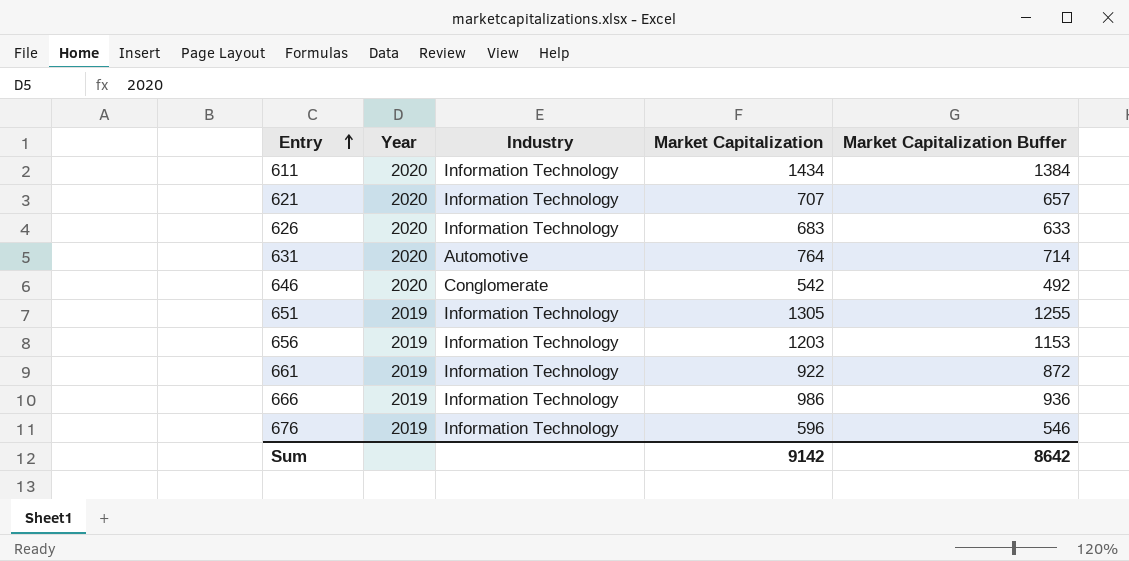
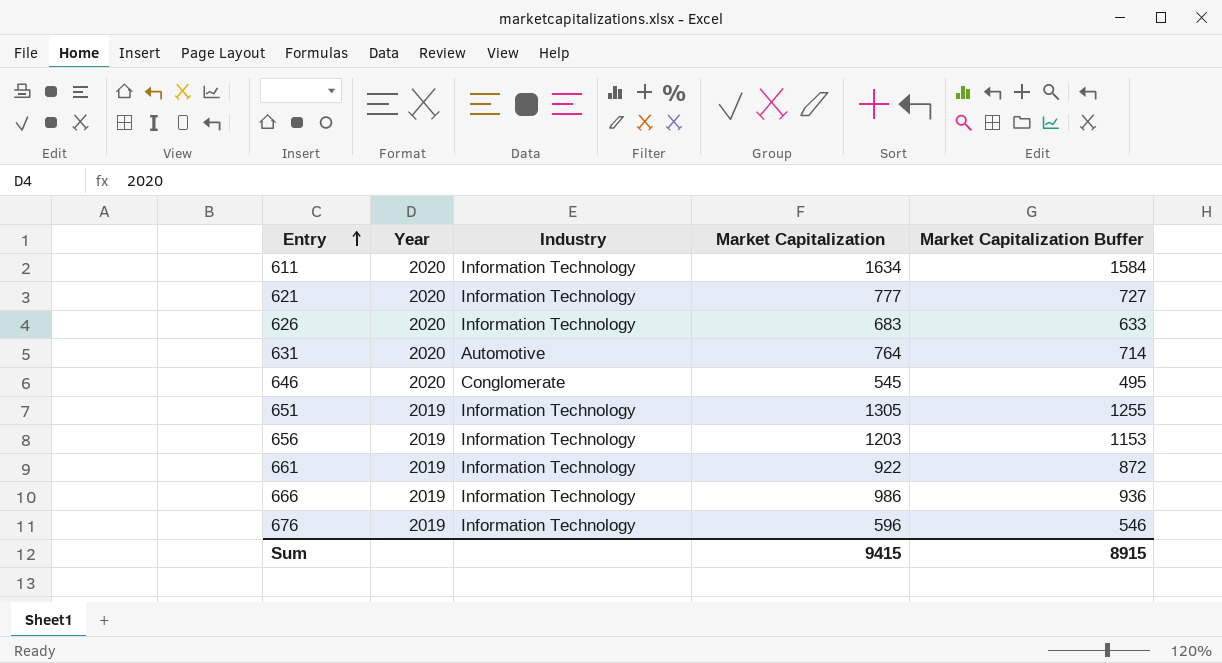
611 | Market Capitalization: 1434 -> 1634
611 | Market Capitalization Buffer: 1384 -> 1584
621 | Market Capitalization: 707 -> 777
621 | Market Capitalization Buffer: 657 -> 727
646 | Market Capitalization: 542 -> 545
646 | Market Capitalization Buffer: 492 -> 495
Sum | Market Capitalization: 9142 -> 9415
Sum | Market Capitalization Buffer: 8642 -> 8915

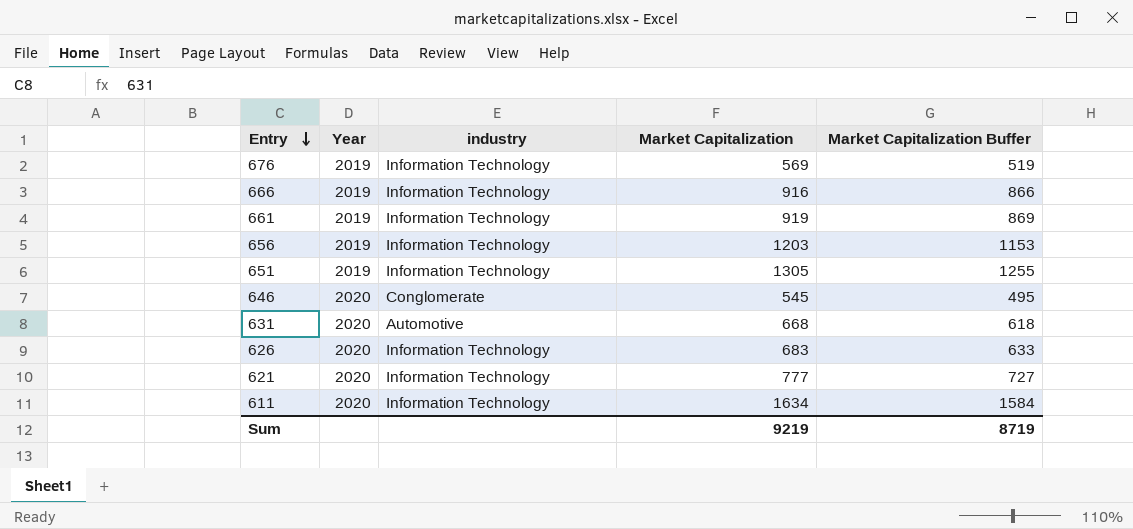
row order: Entry ascending -> Entry descending
column name: Industry -> industry
676 | Market Capitalization: 596 -> 569
676 | Market Capitalization Buffer: 546 -> 519
666 | Market Capitalization: 986 -> 916
666 | Market Capitalization Buffer: 936 -> 866
661 | Market Capitalization: 922 -> 919
661 | Market Capitalization Buffer: 872 -> 869
631 | Market Capitalization: 764 -> 668
631 | Market Capitalization Buffer: 714 -> 618
Sum | Market Capitalization: 9415 -> 9219
Sum | Market Capitalization Buffer: 8915 -> 8719

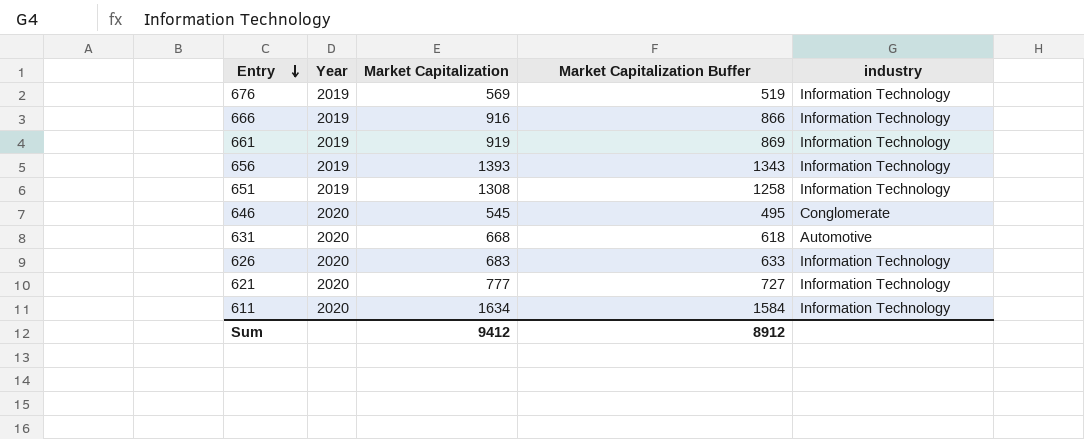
column industry | position: 3 -> 5
656 | Market Capitalization: 1203 -> 1393
656 | Market Capitalization Buffer: 1153 -> 1343
651 | Market Capitalization: 1305 -> 1308
651 | Market Capitalization Buffer: 1255 -> 1258
Sum | Market Capitalization: 9219 -> 9412
Sum | Market Capitalization Buffer: 8719 -> 8912

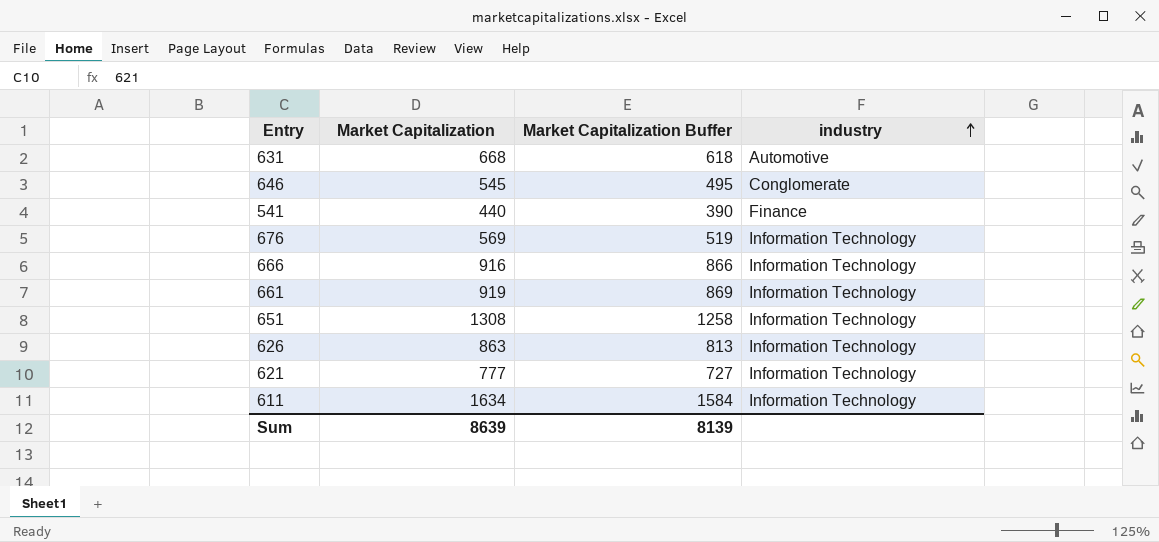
row order: Entry descending -> industry ascending
column Year | position: 2 -> none
row 656: 2019 | 1393 | 1343 | Information Technology -> none
row 541: none -> 440 | 390 | Finance
626 | Market Capitalization: 683 -> 863
626 | Market Capitalization Buffer: 633 -> 813
Sum | Market Capitalization: 9412 -> 8639
Sum | Market Capitalization Buffer: 8912 -> 8139

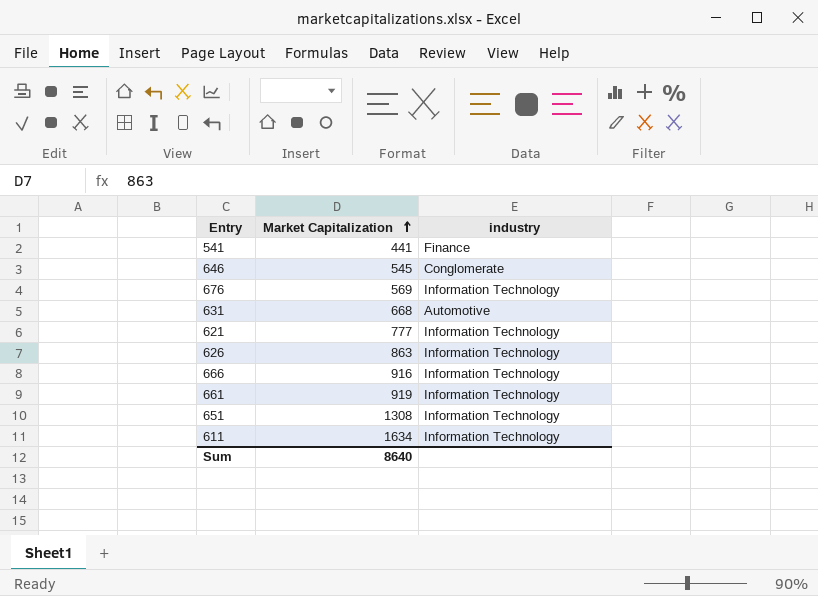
row order: industry ascending -> Market Capitalization ascending
column Market Capitalization Buffer | formula: [Market Capitalization] - 50 -> none
541 | Market Capitalization: 440 -> 441
Sum | Market Capitalization: 8639 -> 8640

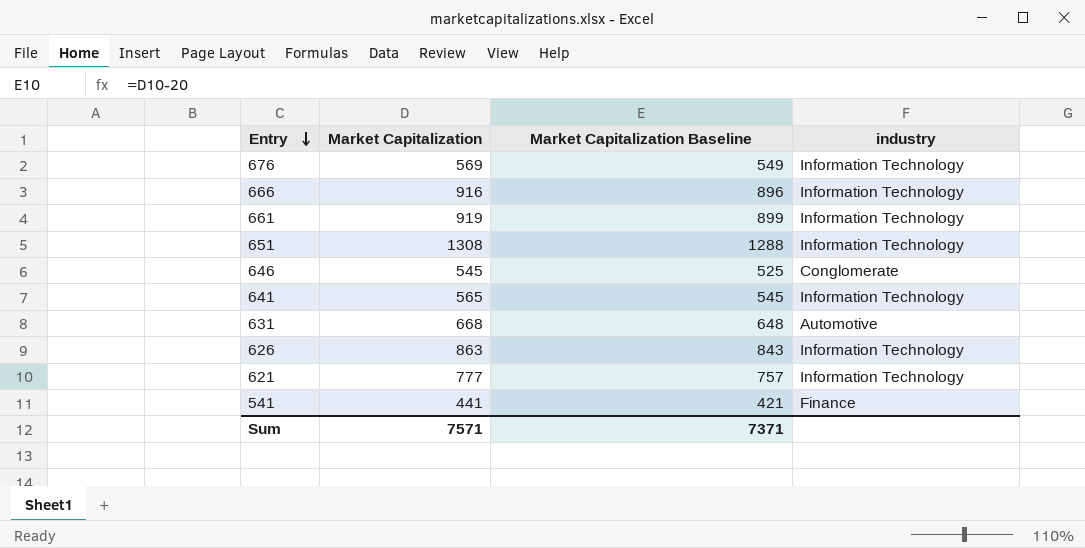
row order: Market Capitalization ascending -> Entry descending
column Market Capitalization Baseline | formula: none -> [Market Capitalization] - 20
row 611: 1634 | Information Technology -> none
row 641: none -> 565 | 545 | Information Technology
Sum | Market Capitalization: 8640 -> 7571

